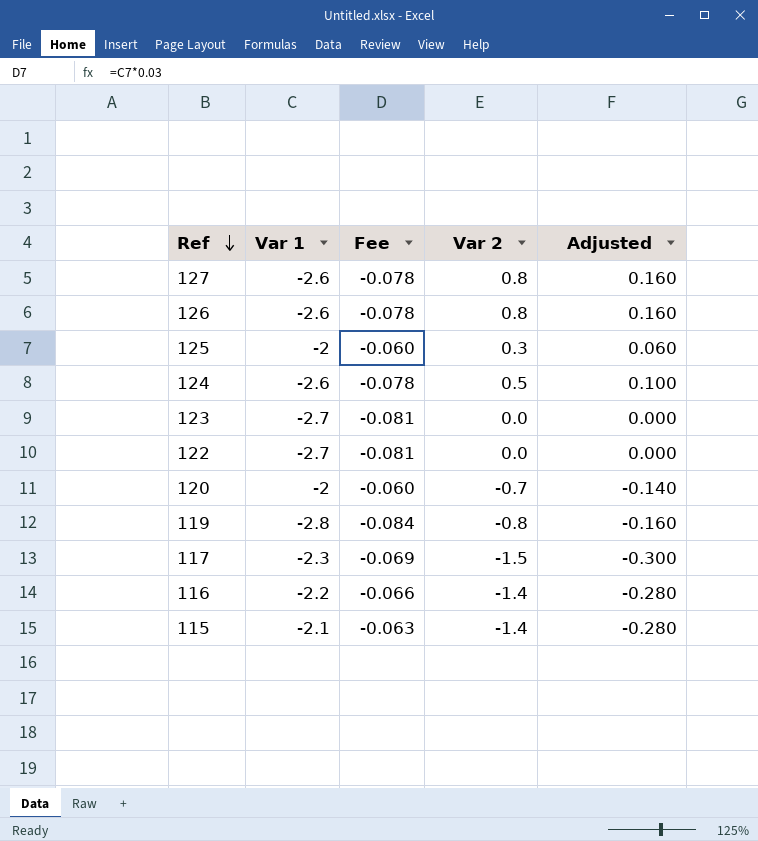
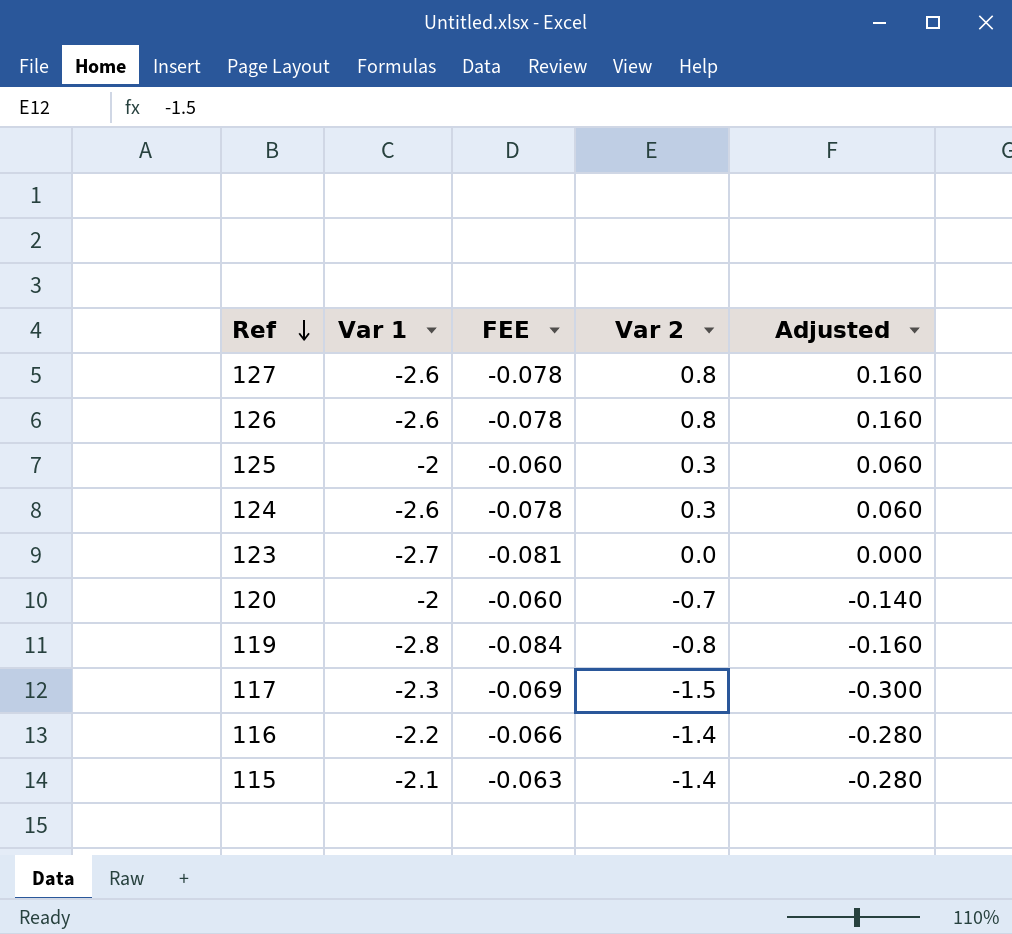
column name: Fee -> FEE
row 122: -2.7 | -0.081 | 0.0 | 0.000 -> none
124 | Var 2: 0.5 -> 0.3
124 | Adjusted: 0.100 -> 0.060

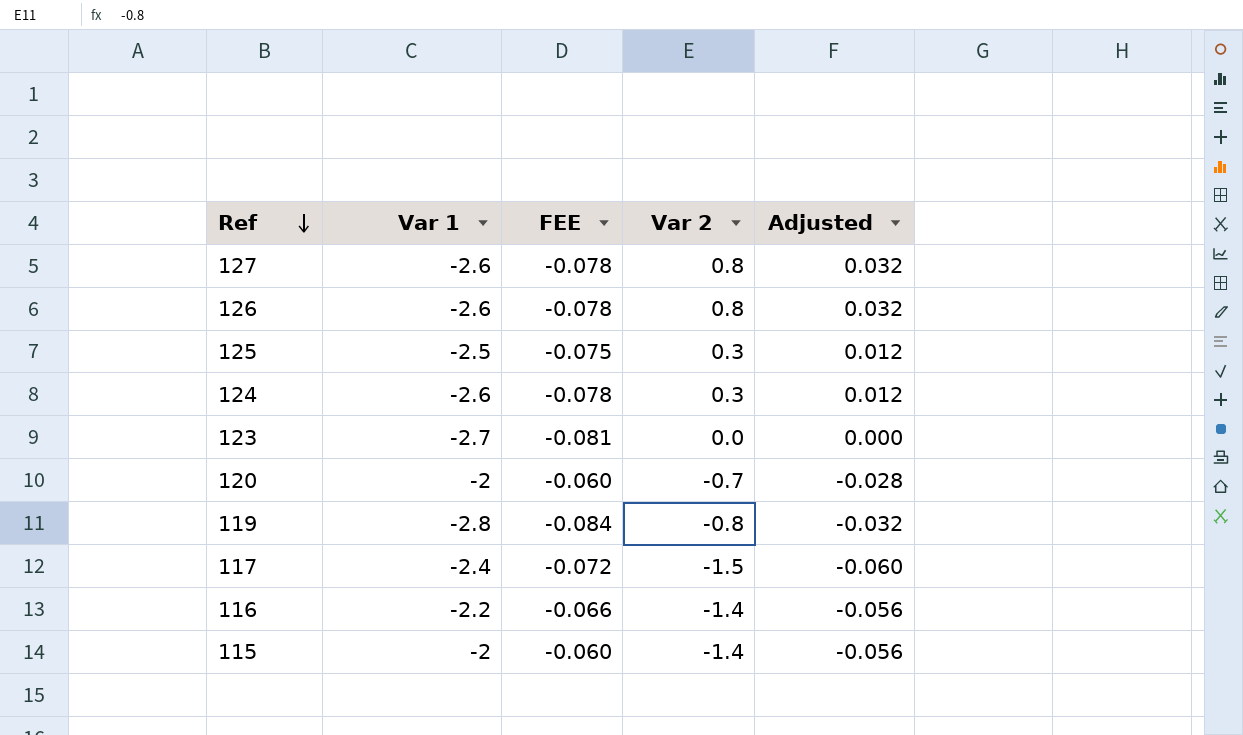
column Adjusted | formula: [Var 2] * 0.2 -> [Var 2] * 0.04
125 | Var 1: -2 -> -2.5
125 | FEE: -0.060 -> -0.075
117 | Var 1: -2.3 -> -2.4
117 | FEE: -0.069 -> -0.072
115 | Var 1: -2.1 -> -2
115 | FEE: -0.063 -> -0.060

